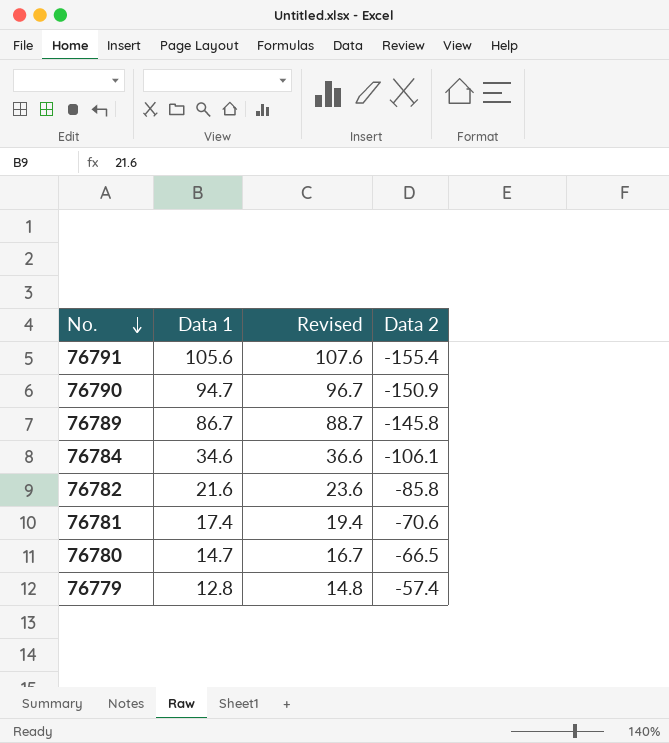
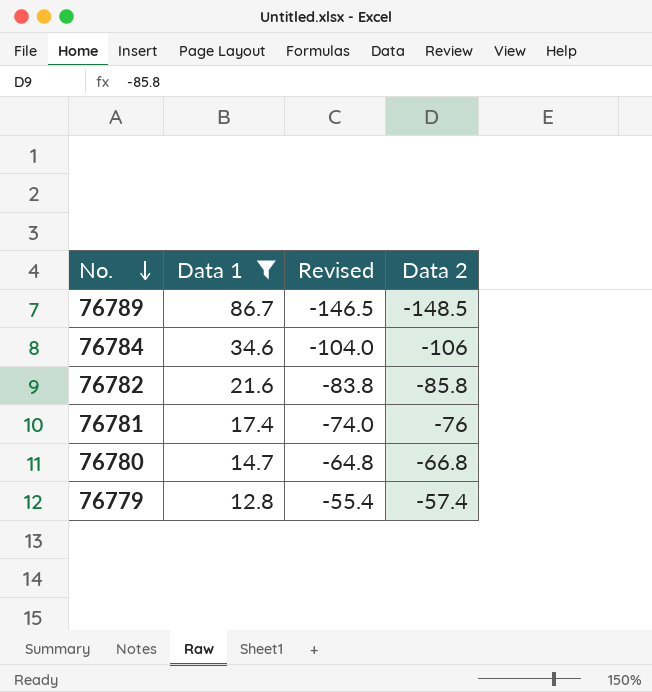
filter: none -> Data 1 <= 86.7
column Revised | formula: [Data 1] + 2 -> [Data 2] + 2
76789 | Data 2: -145.8 -> -148.5
76784 | Data 2: -106.1 -> -106
76781 | Data 2: -70.6 -> -76
76780 | Data 2: -66.5 -> -66.8

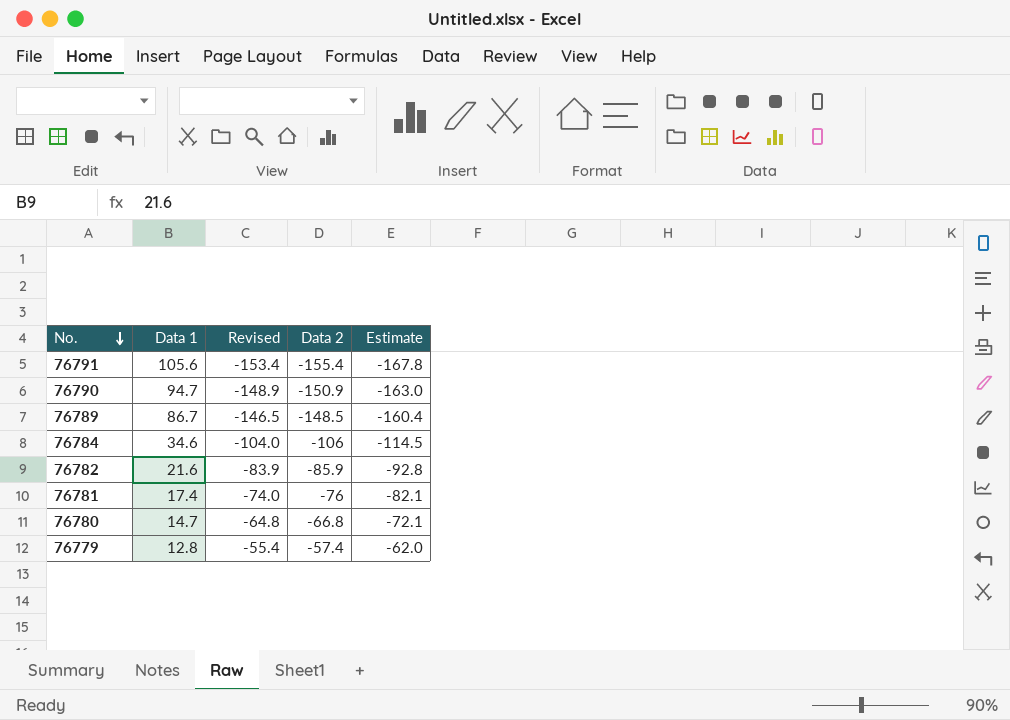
filter: Data 1 <= 86.7 -> none
column Estimate | formula: none -> [Data 2] * 1.08
76782 | Revised: -83.8 -> -83.9
76782 | Data 2: -85.8 -> -85.9

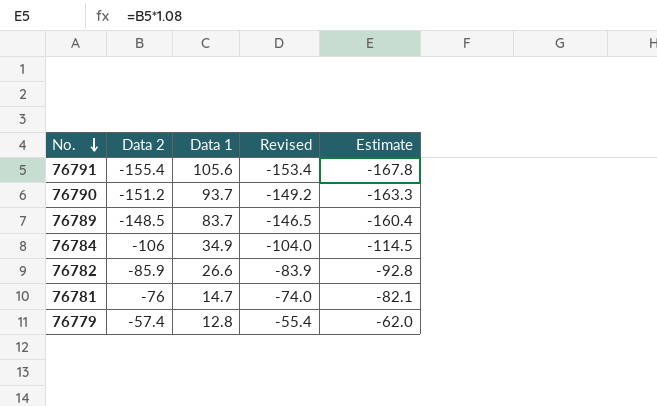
column Data 2 | position: 4 -> 2
row 76780: 14.7 | -64.8 | -66.8 | -72.1 -> none
76790 | Data 2: -150.9 -> -151.2
76790 | Data 1: 94.7 -> 93.7
76790 | Revised: -148.9 -> -149.2
76790 | Estimate: -163.0 -> -163.3
76789 | Data 1: 86.7 -> 83.7
76784 | Data 1: 34.6 -> 34.9
76782 | Data 1: 21.6 -> 26.6
76781 | Data 1: 17.4 -> 14.7

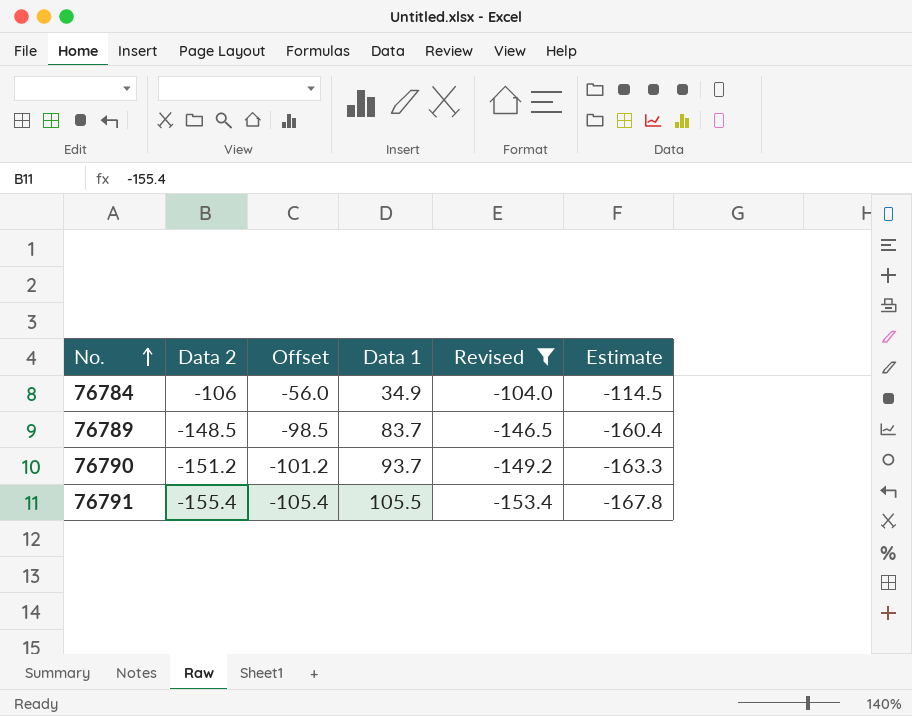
filter: none -> Revised <= -104.0
row order: No. descending -> No. ascending
column Offset | formula: none -> [Data 2] + 50
76791 | Data 1: 105.6 -> 105.5

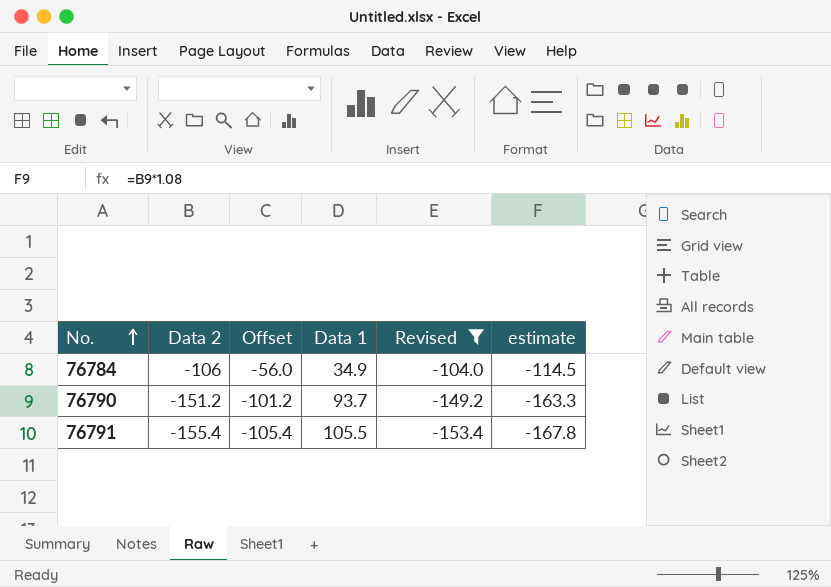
column name: Estimate -> estimate
row 76789: -148.5 | -98.5 | 83.7 | -146.5 | -160.4 -> none

